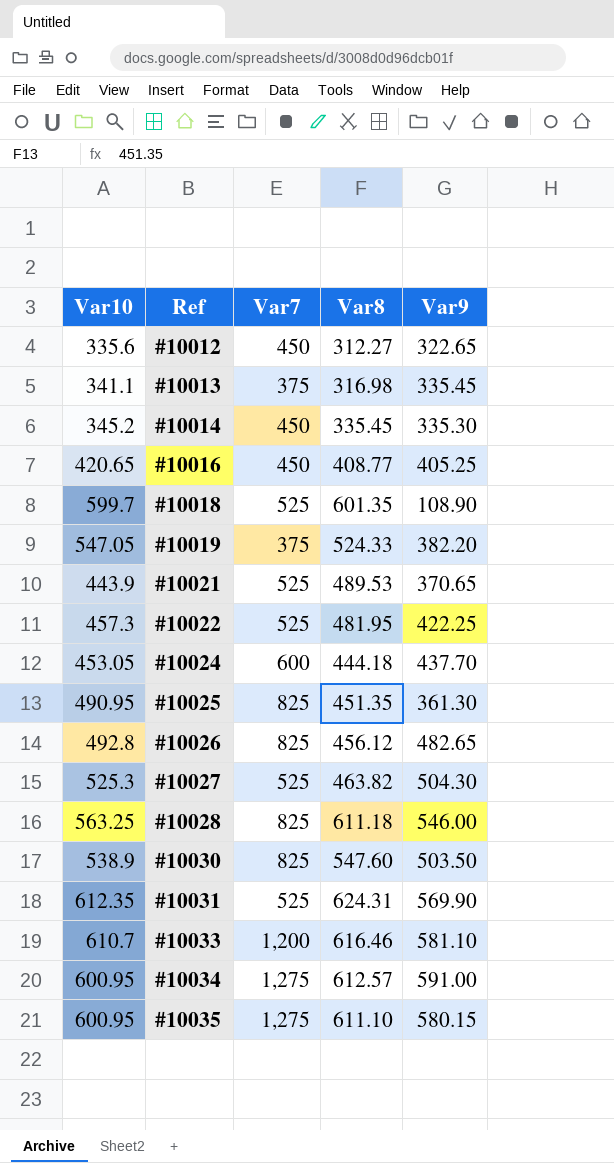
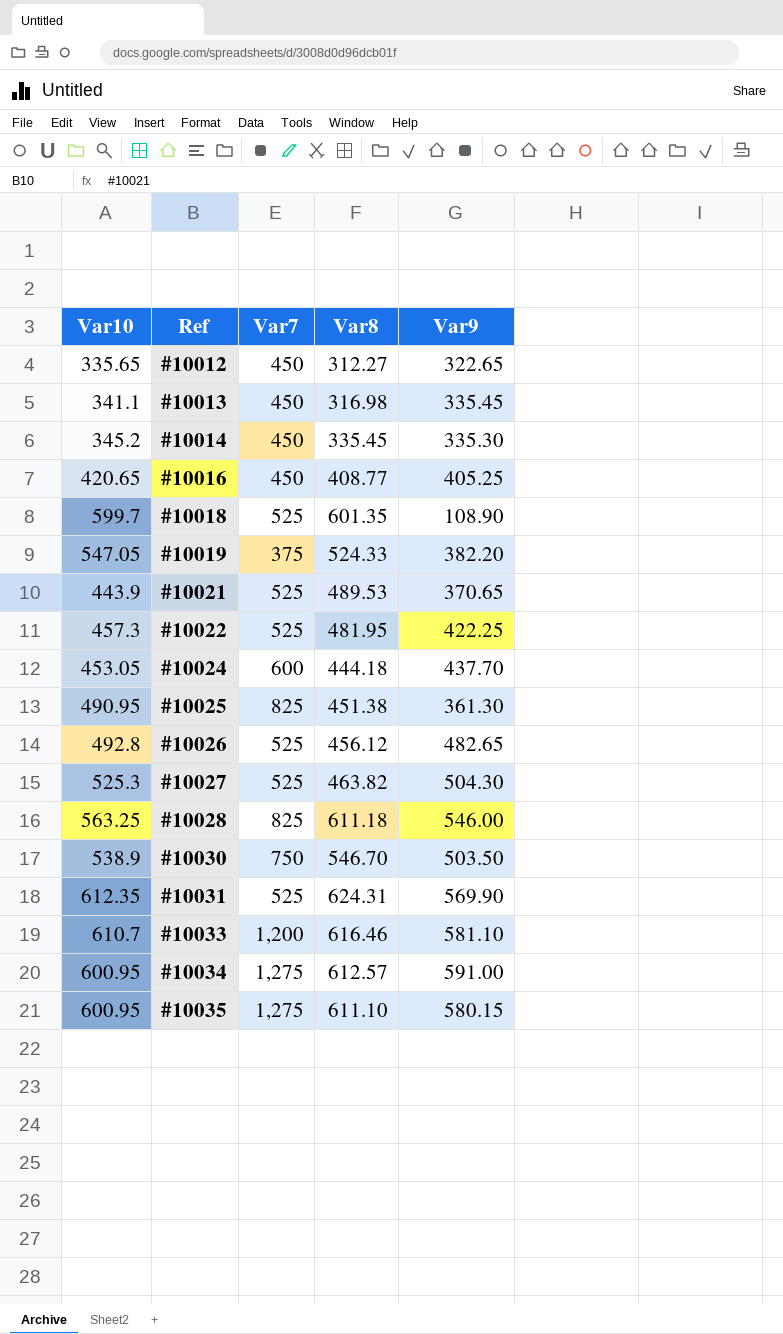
#10012 | Var10: 335.6 -> 335.65
#10013 | Var7: 375 -> 450
#10025 | Var8: 451.35 -> 451.38
#10026 | Var7: 825 -> 525
#10030 | Var7: 825 -> 750
#10030 | Var8: 547.60 -> 546.70

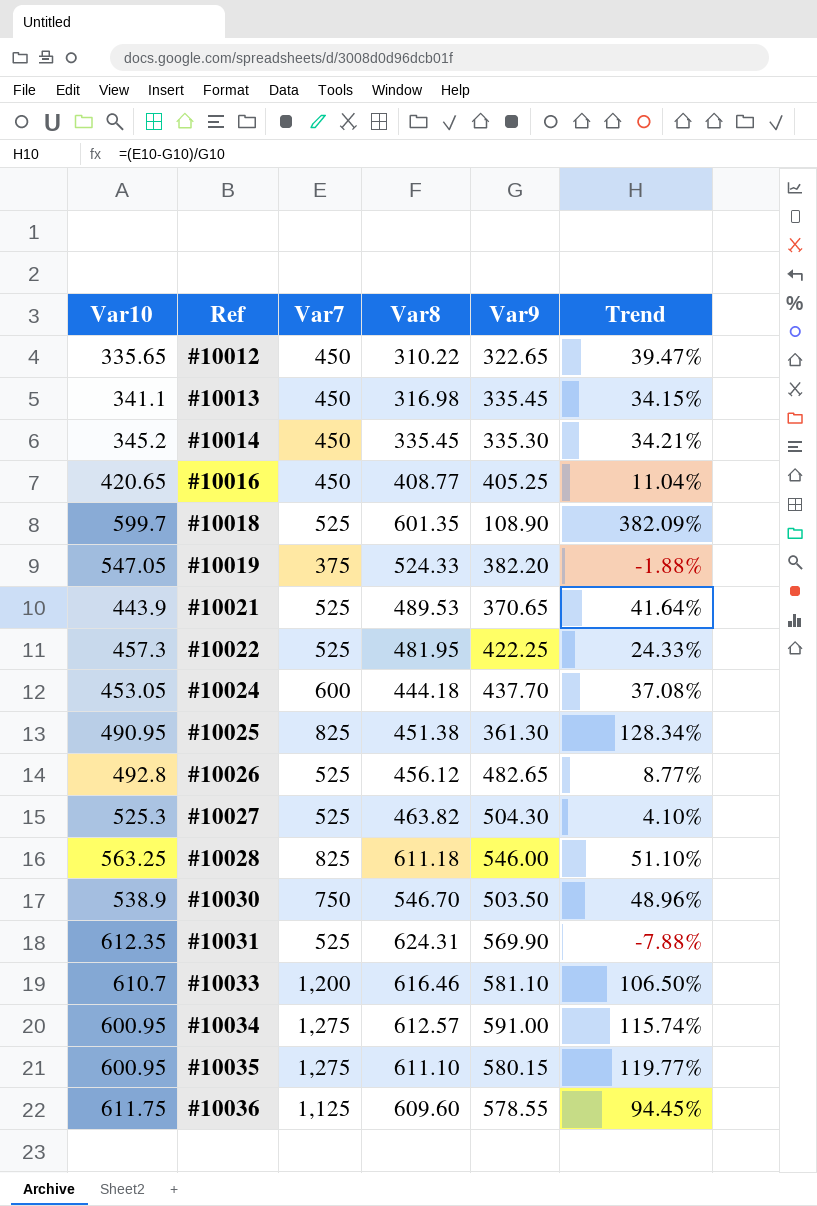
column Trend | formula: none -> ([Var7] - [Var9]) / [Var9]
#10012 | Var8: 312.27 -> 310.22
row #10036: none -> 611.75 | 1,125 | 609.60 | 578.55 | 94.45%

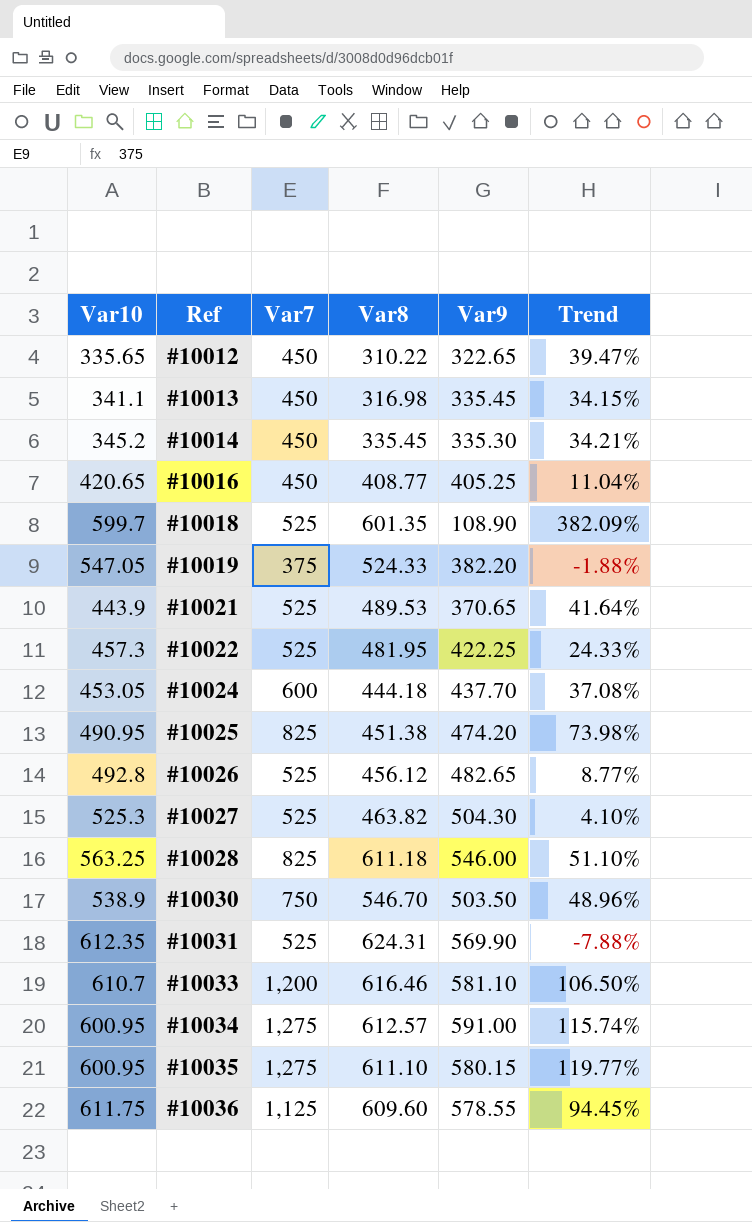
#10025 | Var9: 361.30 -> 474.20
#10025 | Trend: 128.34% -> 73.98%

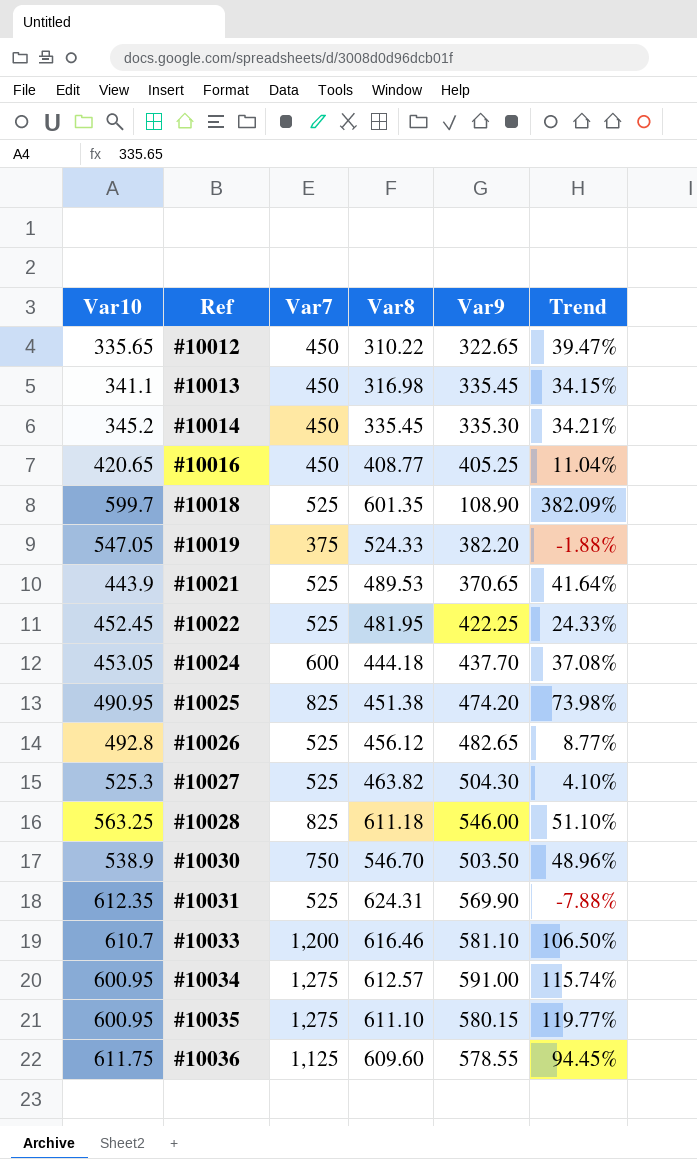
#10022 | Var10: 457.3 -> 452.45

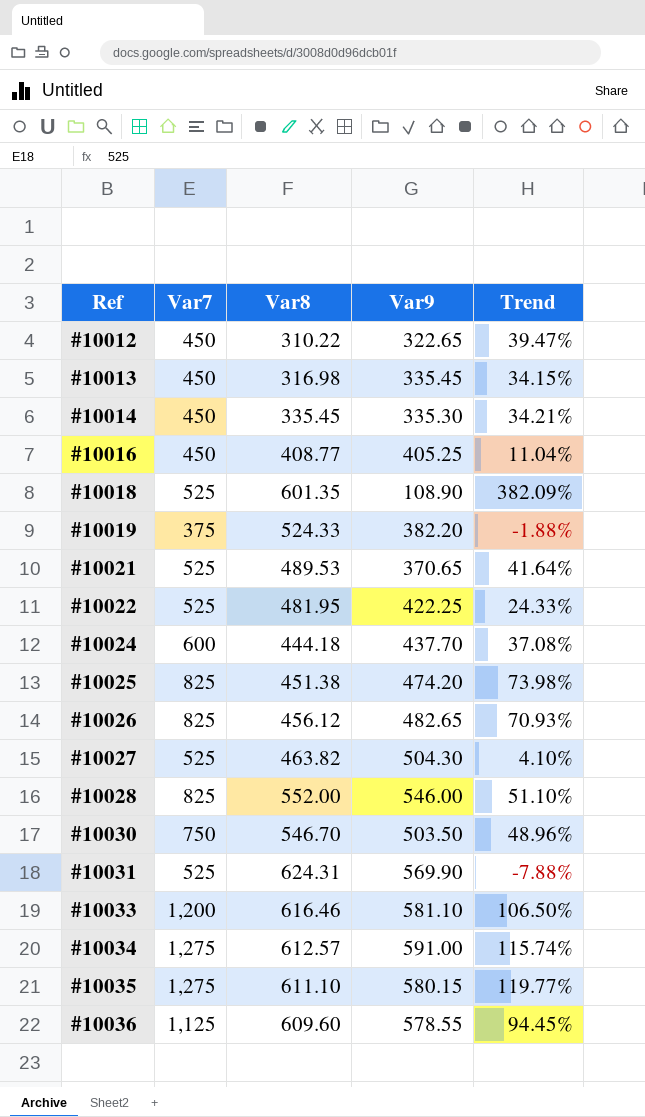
column Var10 | position: 1 -> none
#10026 | Var7: 525 -> 825
#10026 | Trend: 8.77% -> 70.93%
#10028 | Var8: 611.18 -> 552.00

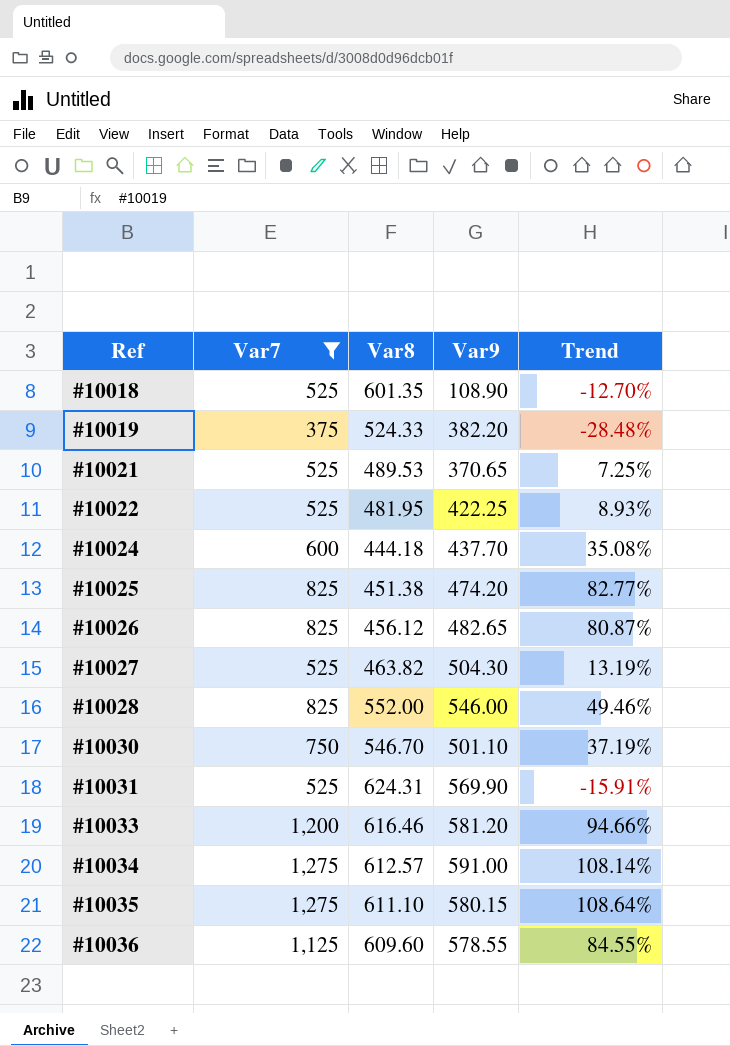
filter: none -> Var7 != 450
column Trend | formula: ([Var7] - [Var9]) / [Var9] -> ([Var7] - [Var8]) / [Var8]
#10030 | Var9: 503.50 -> 501.10
#10033 | Var9: 581.10 -> 581.20

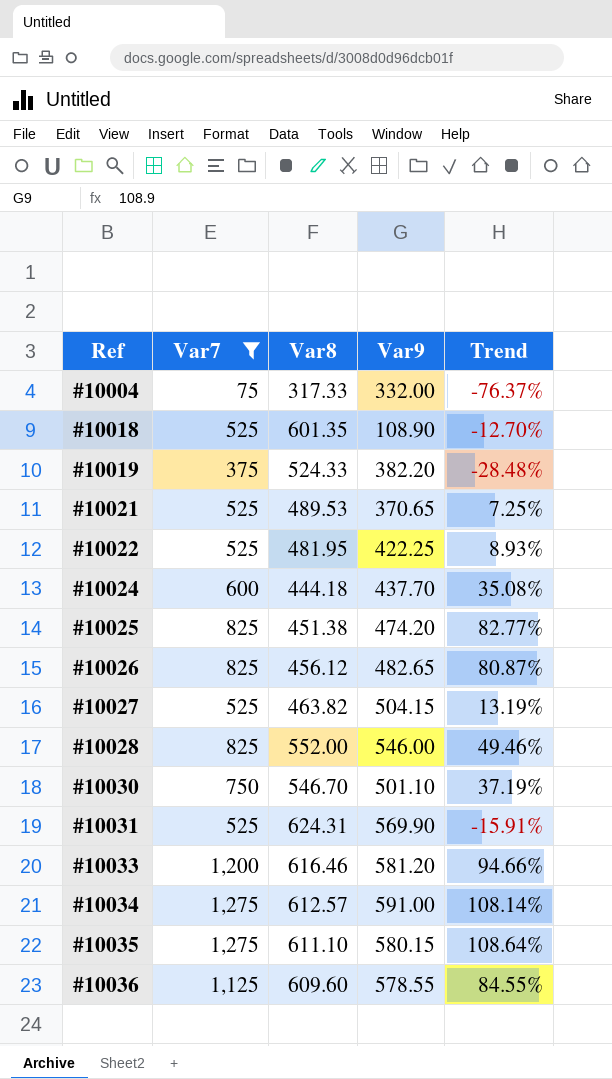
row #10004: none -> 75 | 317.33 | 332.00 | -76.37%
#10027 | Var9: 504.30 -> 504.15

